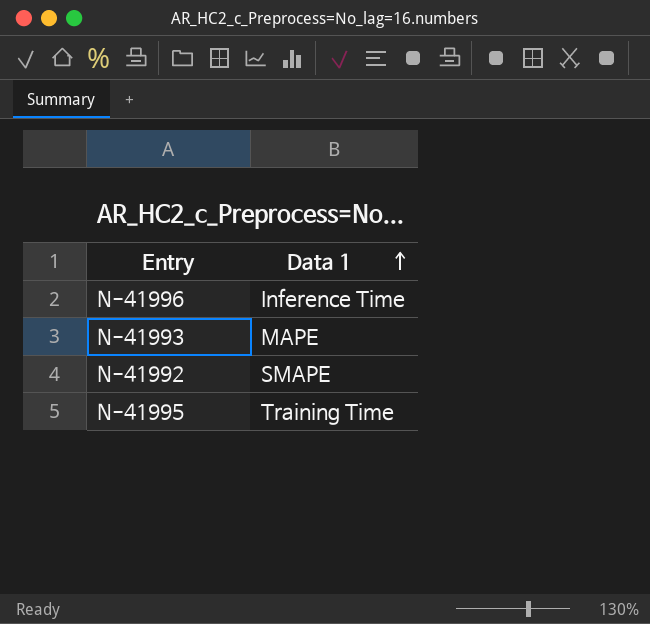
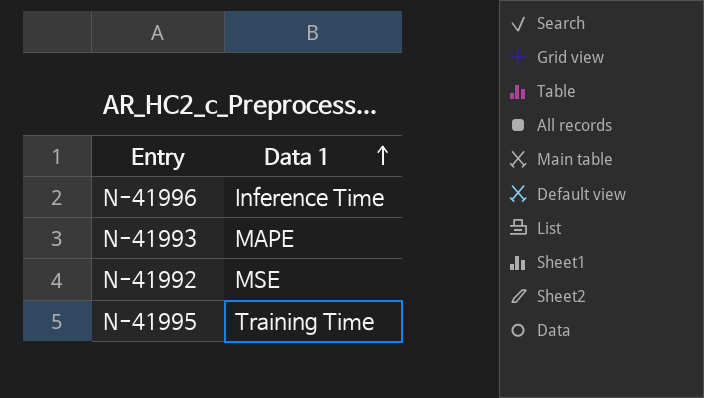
N-41992 | Data 1: SMAPE -> MSE

